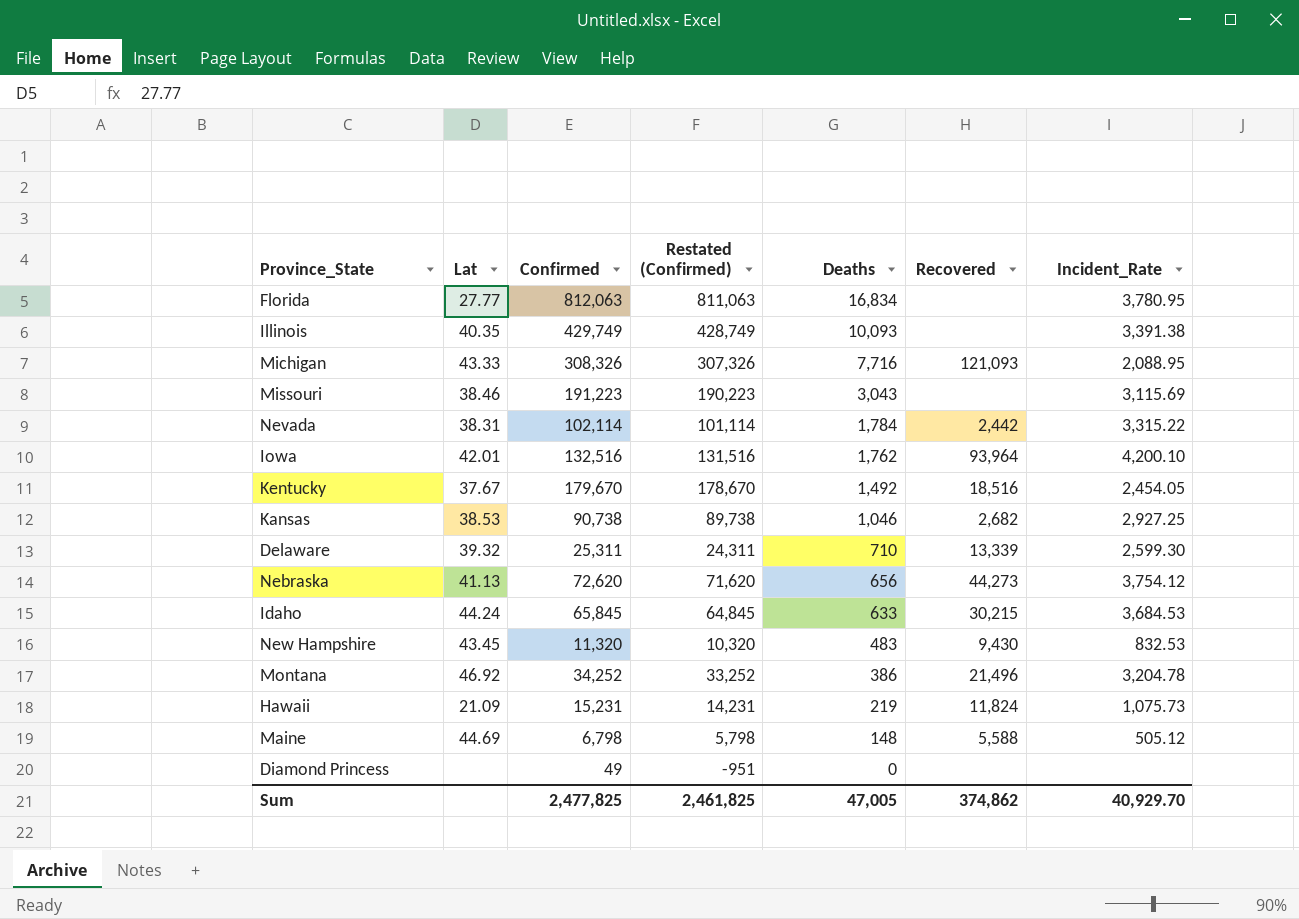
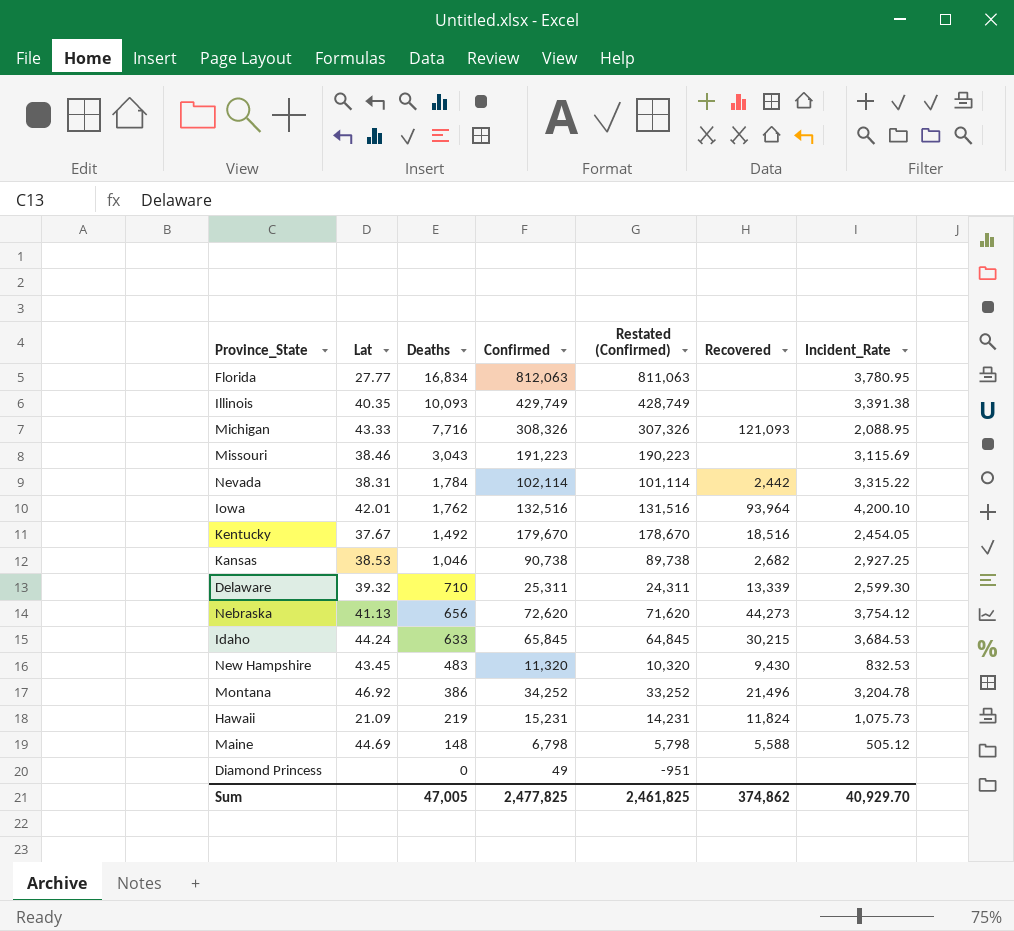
column Deaths | position: 5 -> 3

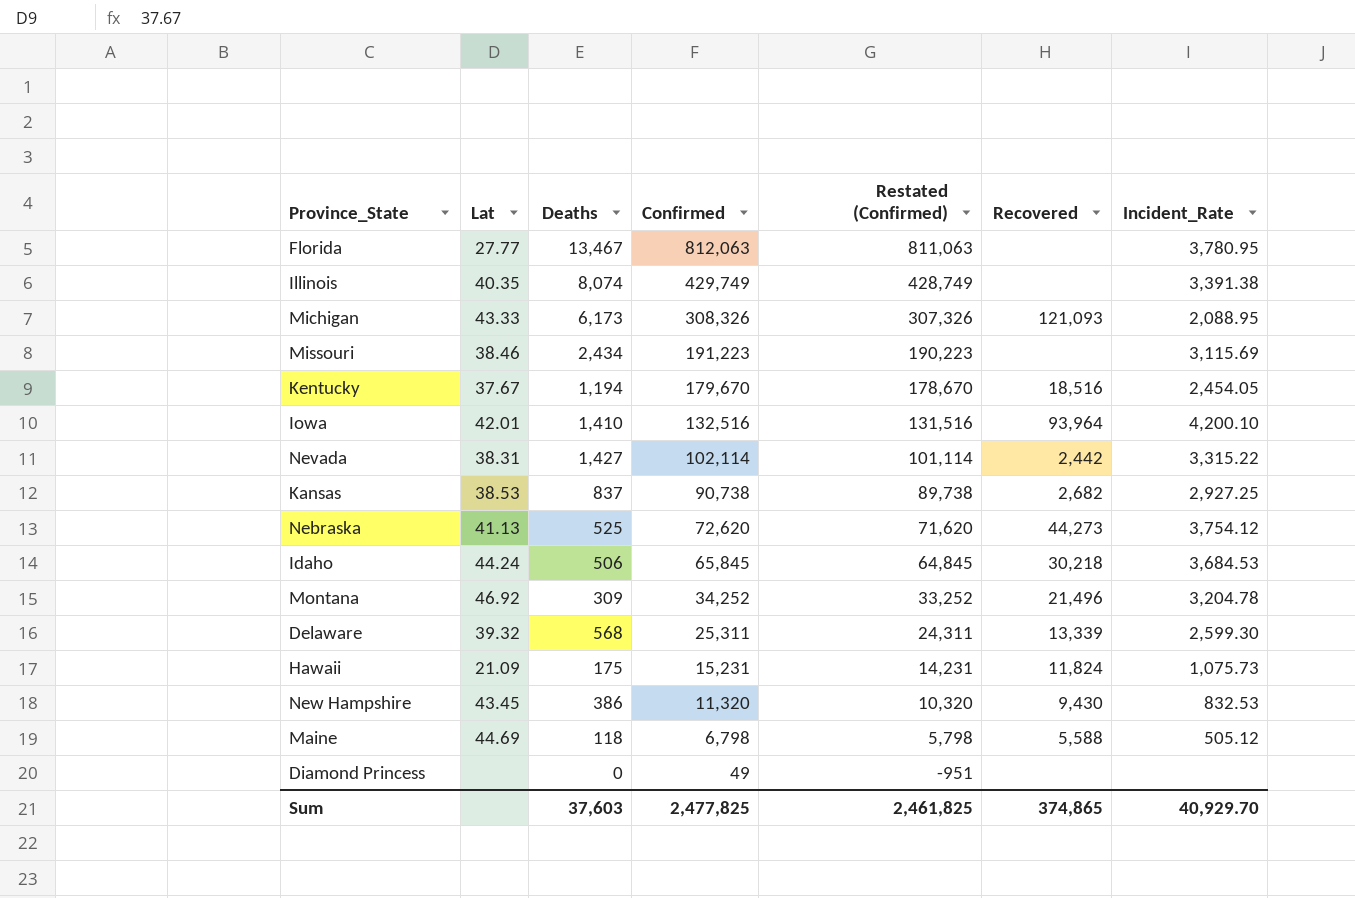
row order: Deaths descending -> Confirmed descending
Florida | Deaths: 16,834 -> 13,467
Illinois | Deaths: 10,093 -> 8,074
Michigan | Deaths: 7,716 -> 6,173
Missouri | Deaths: 3,043 -> 2,434
Kentucky | Deaths: 1,492 -> 1,194
Iowa | Deaths: 1,762 -> 1,410
Nevada | Deaths: 1,784 -> 1,427
Kansas | Deaths: 1,046 -> 837
Nebraska | Deaths: 656 -> 525
Idaho | Deaths: 633 -> 506
Idaho | Recovered: 30,215 -> 30,218
Montana | Deaths: 386 -> 309
Delaware | Deaths: 710 -> 568
Hawaii | Deaths: 219 -> 175
New Hampshire | Deaths: 483 -> 386
Maine | Deaths: 148 -> 118
Sum | Deaths: 47,005 -> 37,603
Sum | Recovered: 374,862 -> 374,865

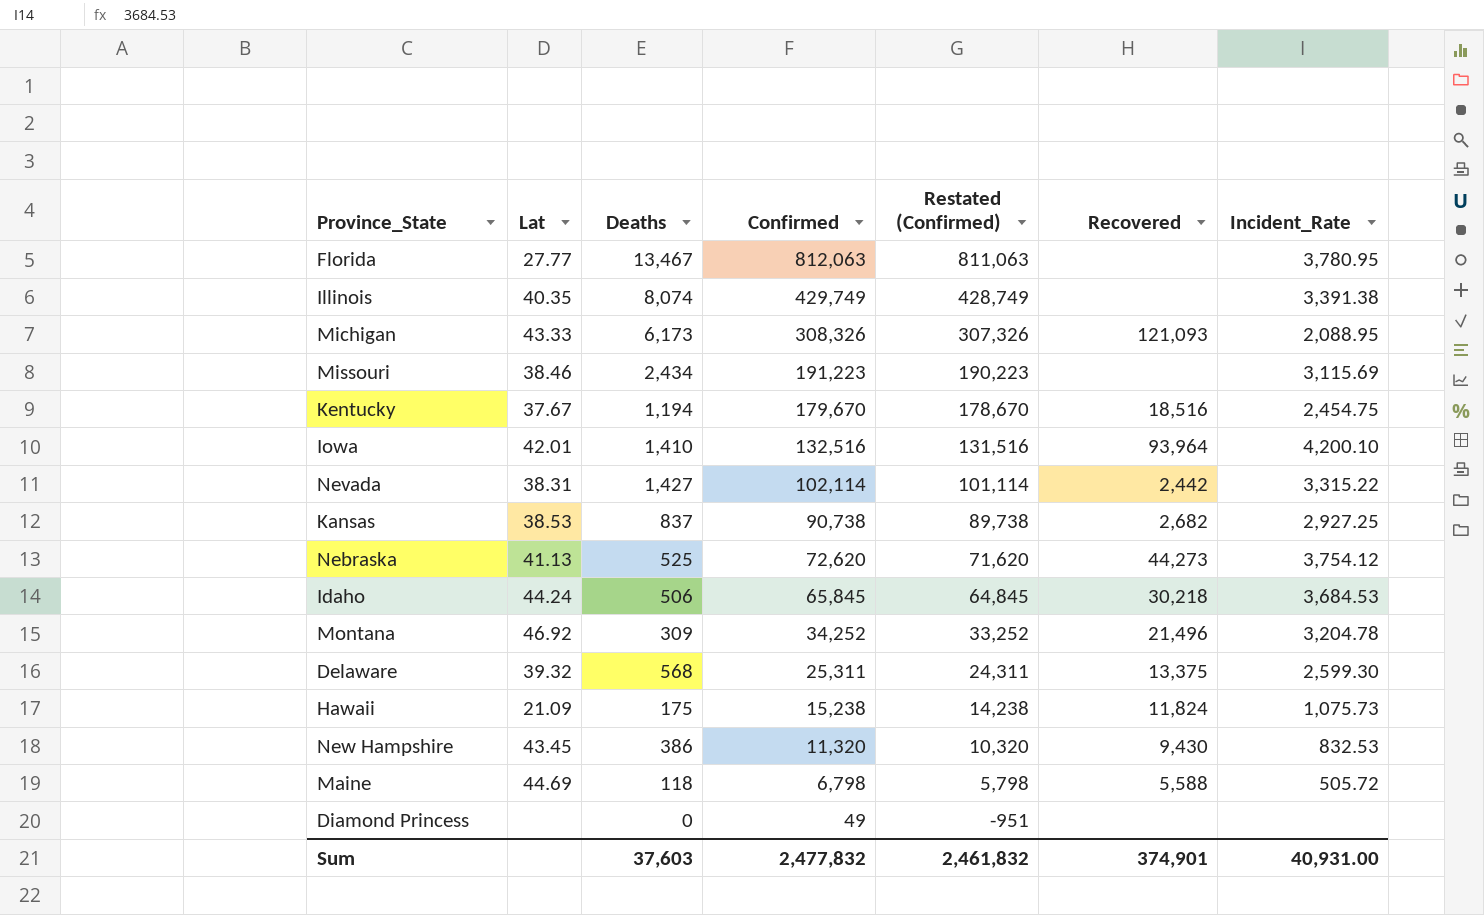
Kentucky | Incident_Rate: 2,454.05 -> 2,454.75
Delaware | Recovered: 13,339 -> 13,375
Hawaii | Confirmed: 15,231 -> 15,238
Hawaii | Restated (Confirmed): 14,231 -> 14,238
Maine | Incident_Rate: 505.12 -> 505.72
Sum | Confirmed: 2,477,825 -> 2,477,832
Sum | Restated (Confirmed): 2,461,825 -> 2,461,832
Sum | Recovered: 374,865 -> 374,901
Sum | Incident_Rate: 40,929.70 -> 40,931.00

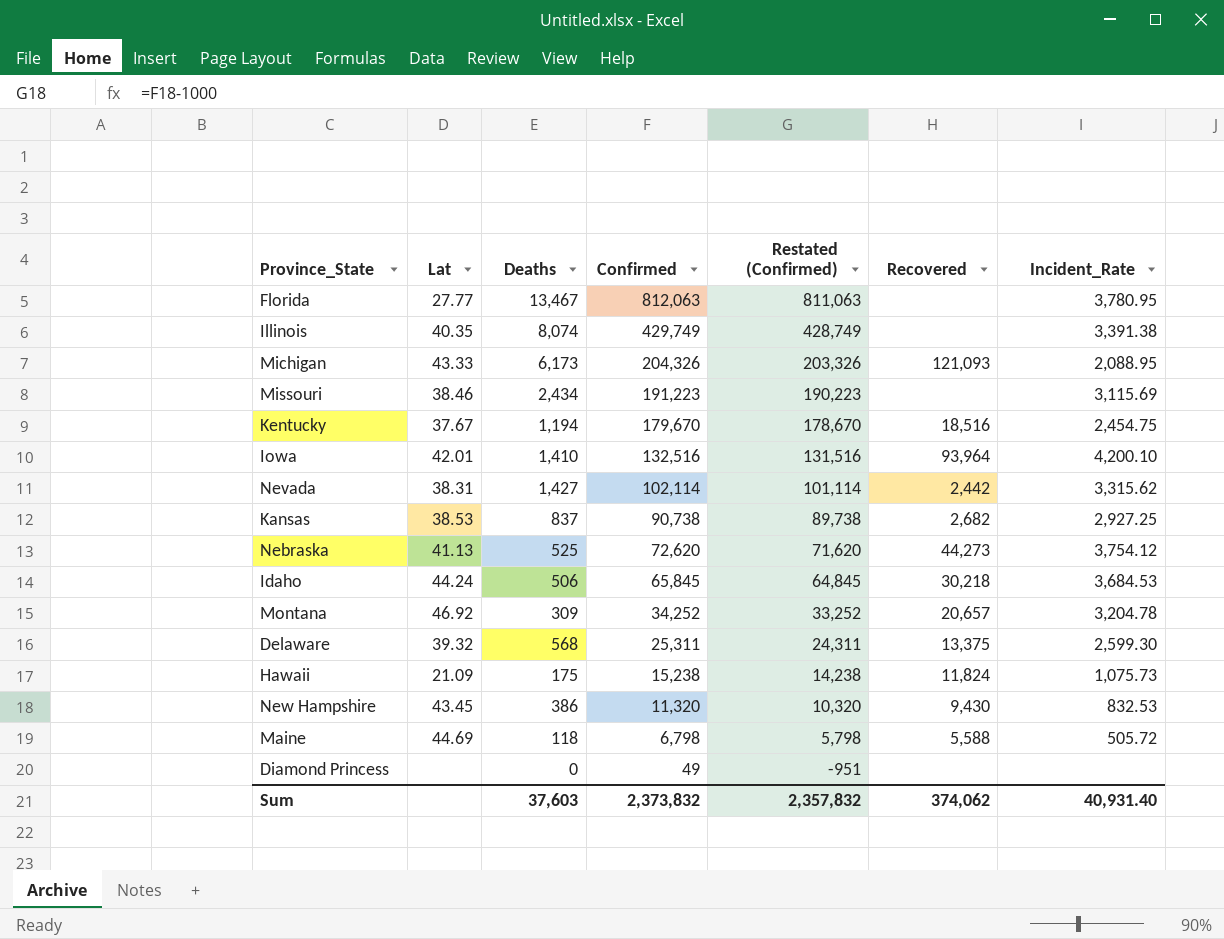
Michigan | Confirmed: 308,326 -> 204,326
Michigan | Restated (Confirmed): 307,326 -> 203,326
Nevada | Incident_Rate: 3,315.22 -> 3,315.62
Montana | Recovered: 21,496 -> 20,657
Sum | Confirmed: 2,477,832 -> 2,373,832
Sum | Restated (Confirmed): 2,461,832 -> 2,357,832
Sum | Recovered: 374,901 -> 374,062
Sum | Incident_Rate: 40,931.00 -> 40,931.40

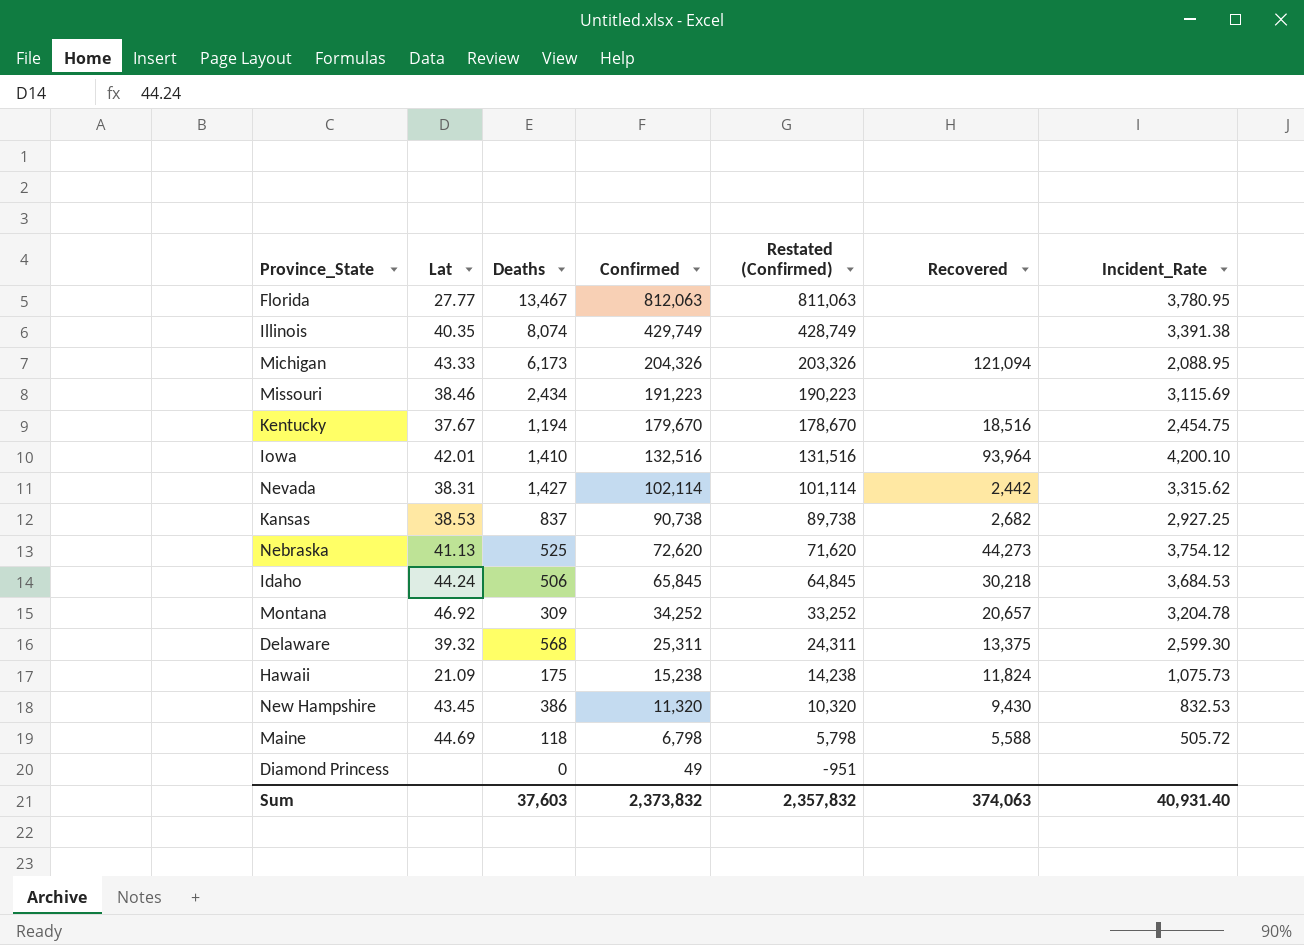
Michigan | Recovered: 121,093 -> 121,094
Sum | Recovered: 374,062 -> 374,063

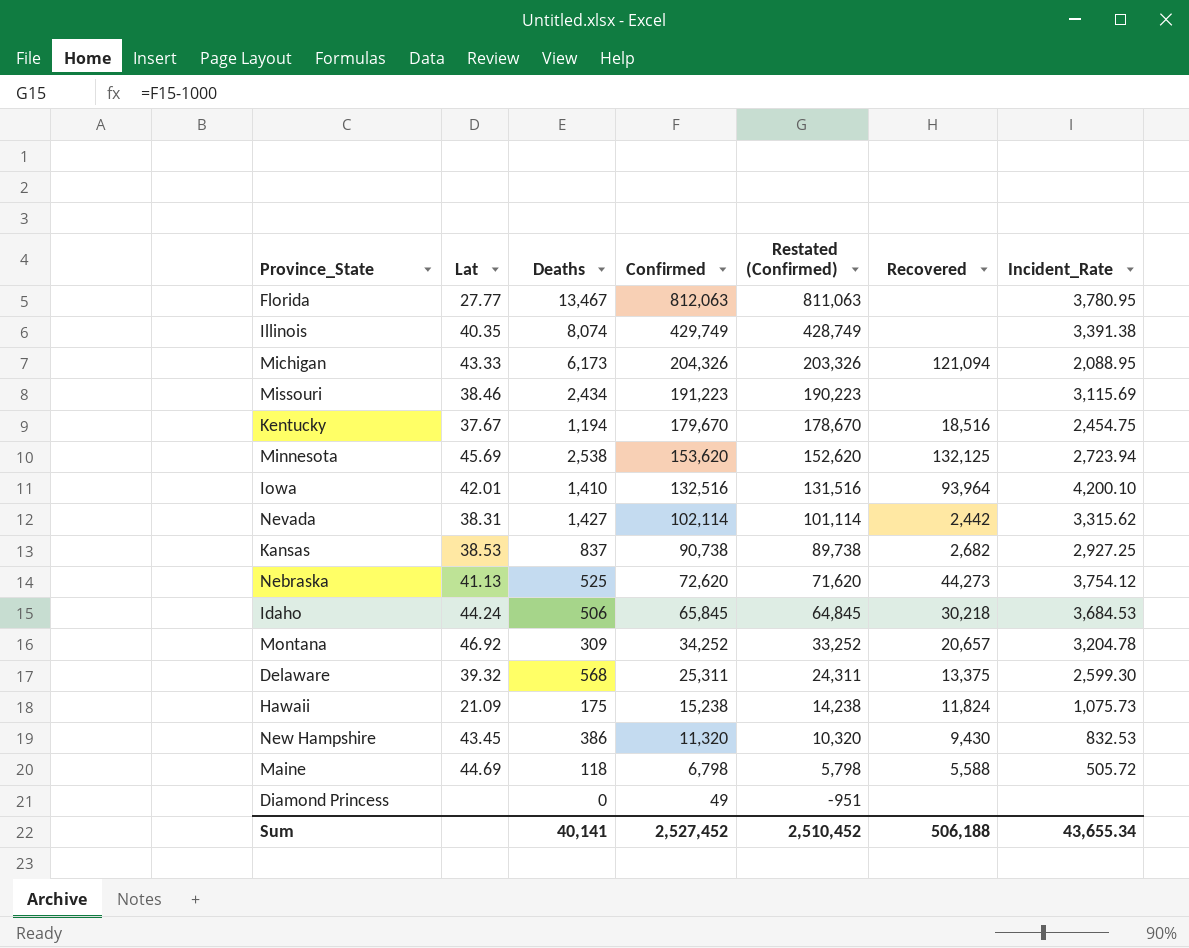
row Minnesota: none -> 45.69 | 2,538 | 153,620 | 152,620 | 132,125 | 2,723.94
Sum | Deaths: 37,603 -> 40,141
Sum | Confirmed: 2,373,832 -> 2,527,452
Sum | Restated (Confirmed): 2,357,832 -> 2,510,452
Sum | Recovered: 374,063 -> 506,188
Sum | Incident_Rate: 40,931.40 -> 43,655.34

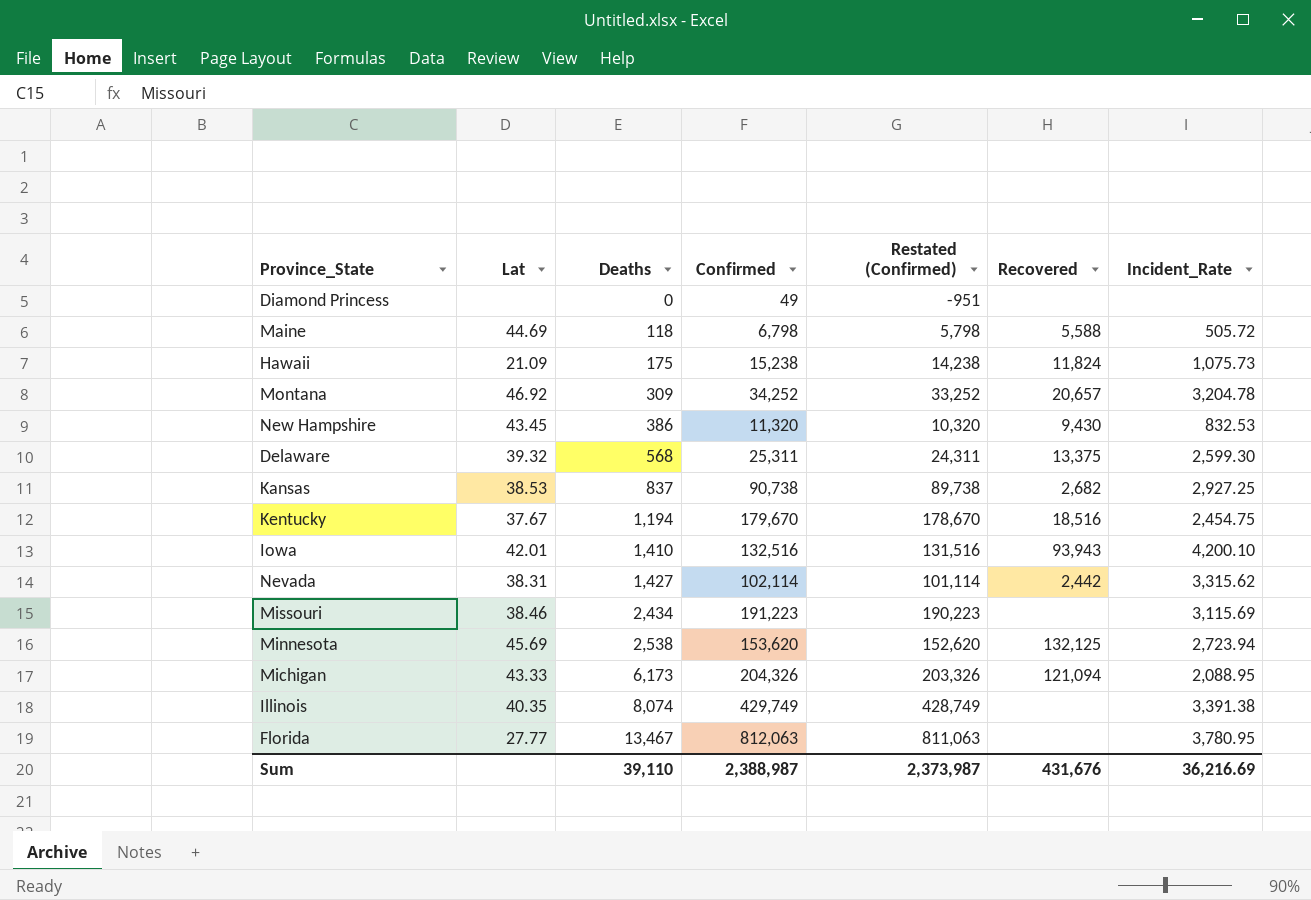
row order: Confirmed descending -> Deaths ascending
row Nebraska: 41.13 | 525 | 72,620 | 71,620 | 44,273 | 3,754.12 -> none
row Idaho: 44.24 | 506 | 65,845 | 64,845 | 30,218 | 3,684.53 -> none
Iowa | Recovered: 93,964 -> 93,943
Sum | Deaths: 40,141 -> 39,110
Sum | Confirmed: 2,527,452 -> 2,388,987
Sum | Restated (Confirmed): 2,510,452 -> 2,373,987
Sum | Recovered: 506,188 -> 431,676
Sum | Incident_Rate: 43,655.34 -> 36,216.69

